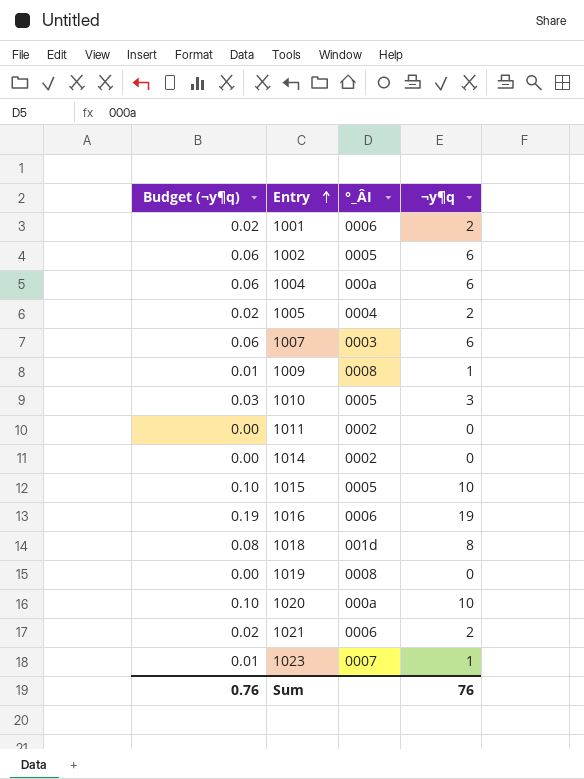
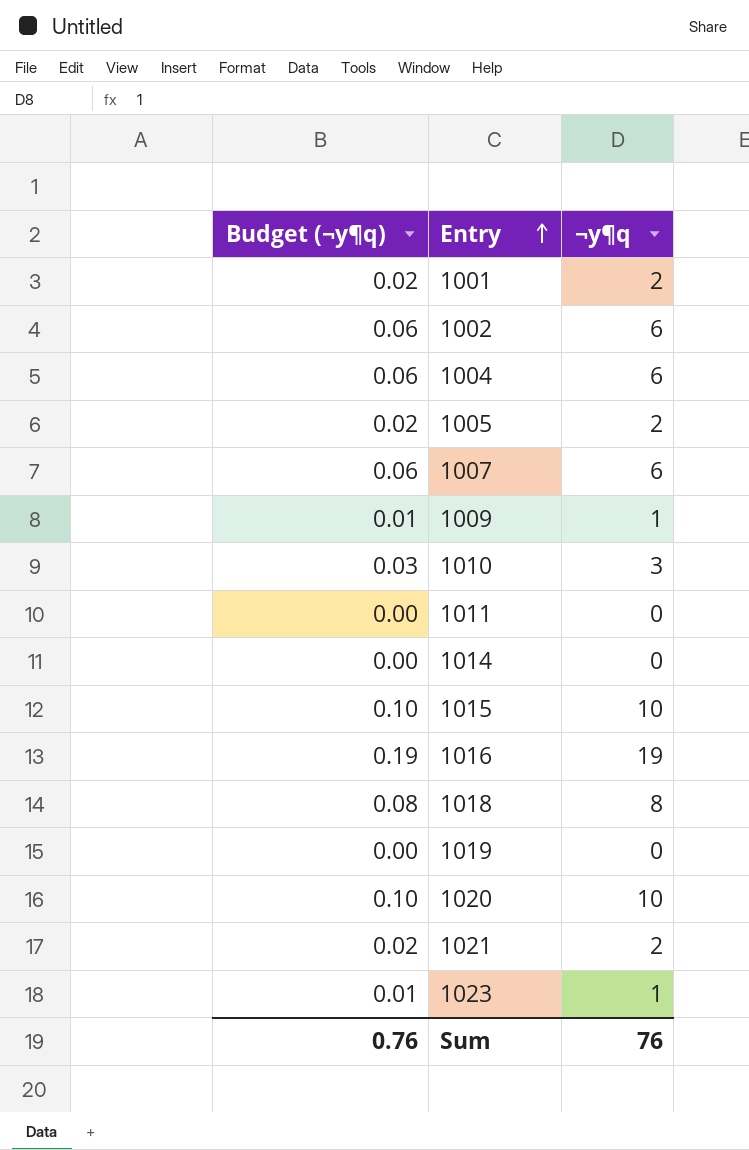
column °_ÂI | position: 3 -> none

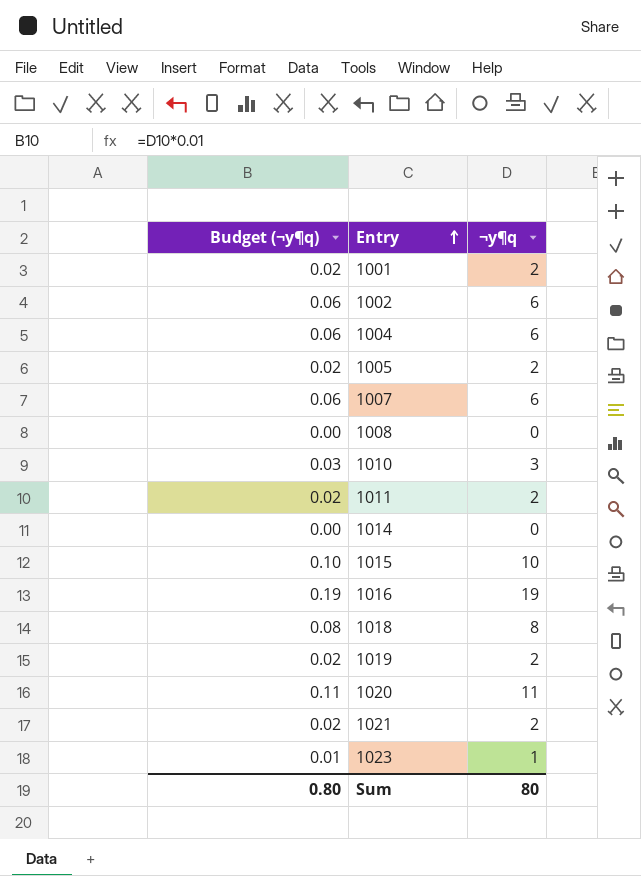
row 1009: 0.01 | 1 -> none
row 1008: none -> 0.00 | 0
1011 | Budget (¬y¶q): 0.00 -> 0.02
1011 | ¬y¶q: 0 -> 2
1019 | Budget (¬y¶q): 0.00 -> 0.02
1019 | ¬y¶q: 0 -> 2
1020 | Budget (¬y¶q): 0.10 -> 0.11
1020 | ¬y¶q: 10 -> 11
Sum | Budget (¬y¶q): 0.76 -> 0.80
Sum | ¬y¶q: 76 -> 80

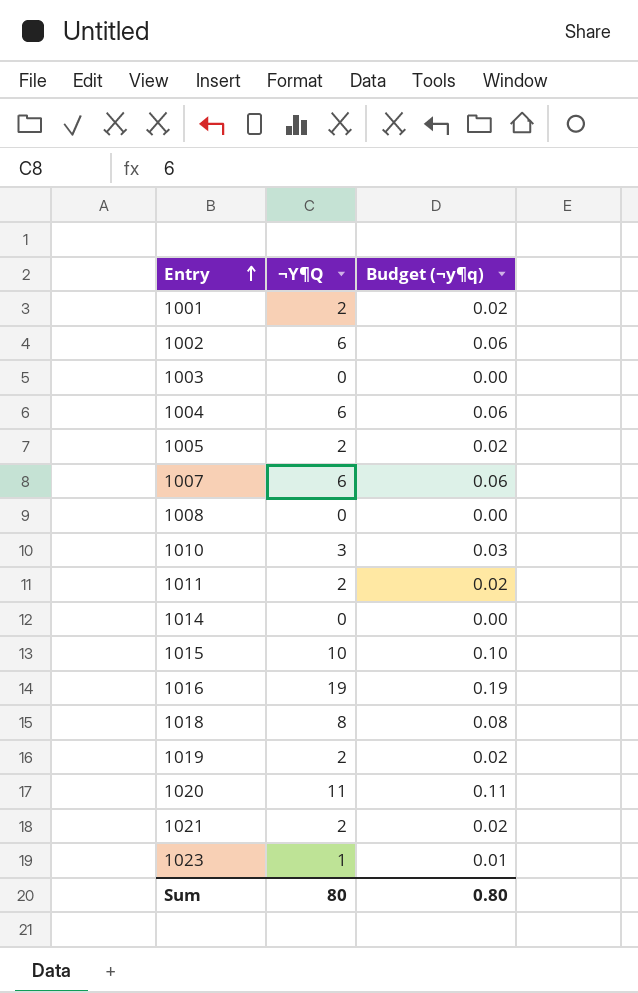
column name: ¬y¶q -> ¬Y¶Q
column Budget (¬y¶q) | position: 1 -> 3
row 1003: none -> 0 | 0.00

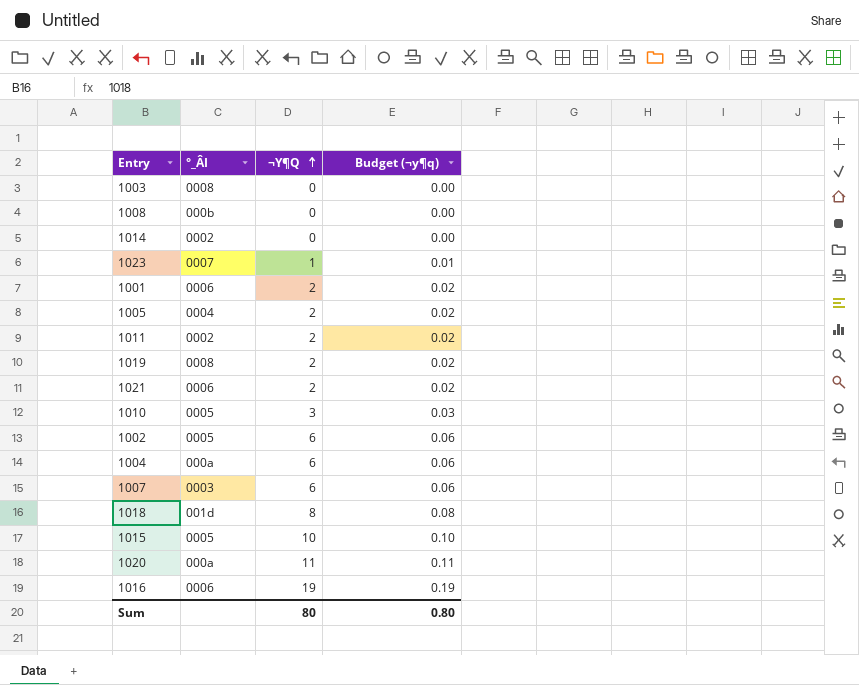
row order: Entry ascending -> ¬Y¶Q ascending
column °_ÂI | position: none -> 2

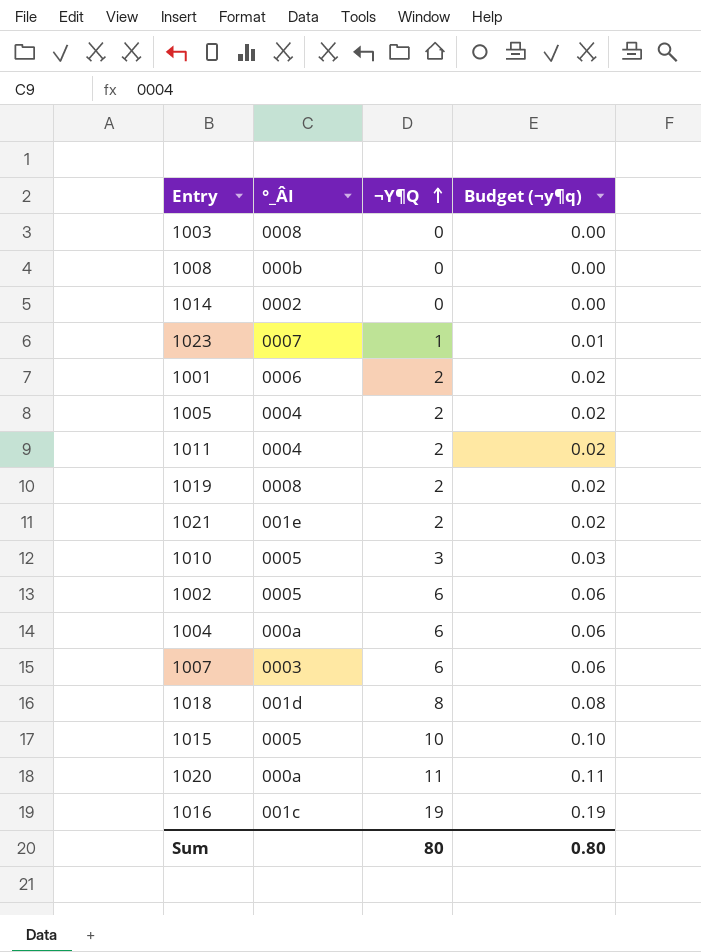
1011 | °_ÂI: 0002 -> 0004
1021 | °_ÂI: 0006 -> 001e
1016 | °_ÂI: 0006 -> 001c

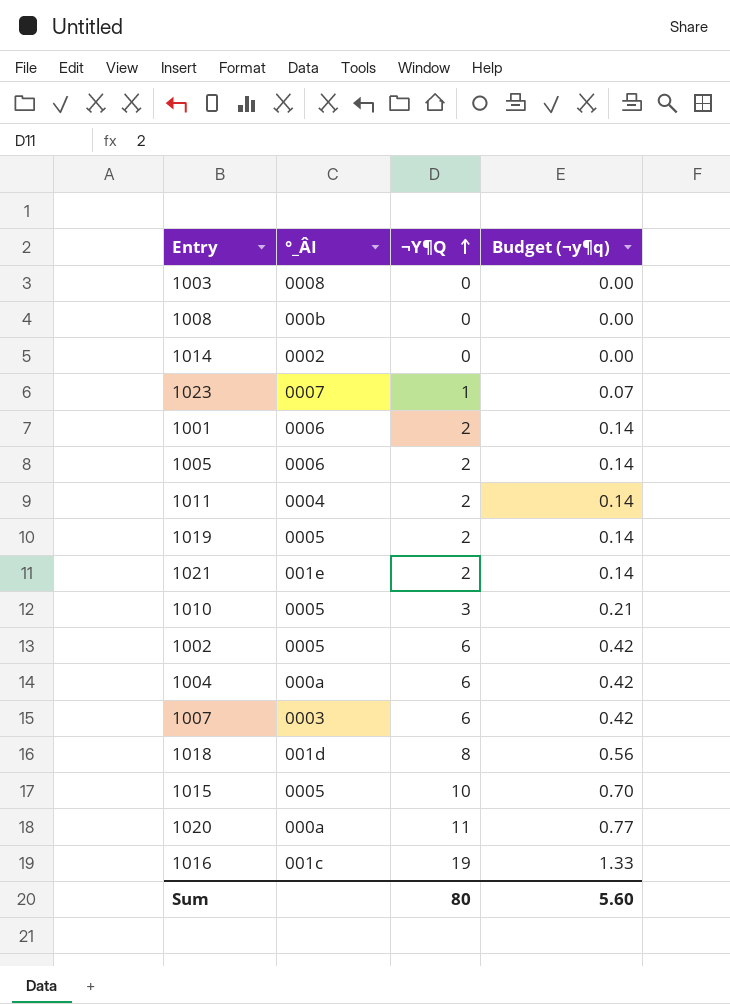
column Budget (¬y¶q) | formula: [¬Y¶Q] * 0.01 -> [¬Y¶Q] * 0.07
1005 | °_ÂI: 0004 -> 0006
1019 | °_ÂI: 0008 -> 0005
Sum | Budget (¬y¶q): 0.80 -> 5.60

